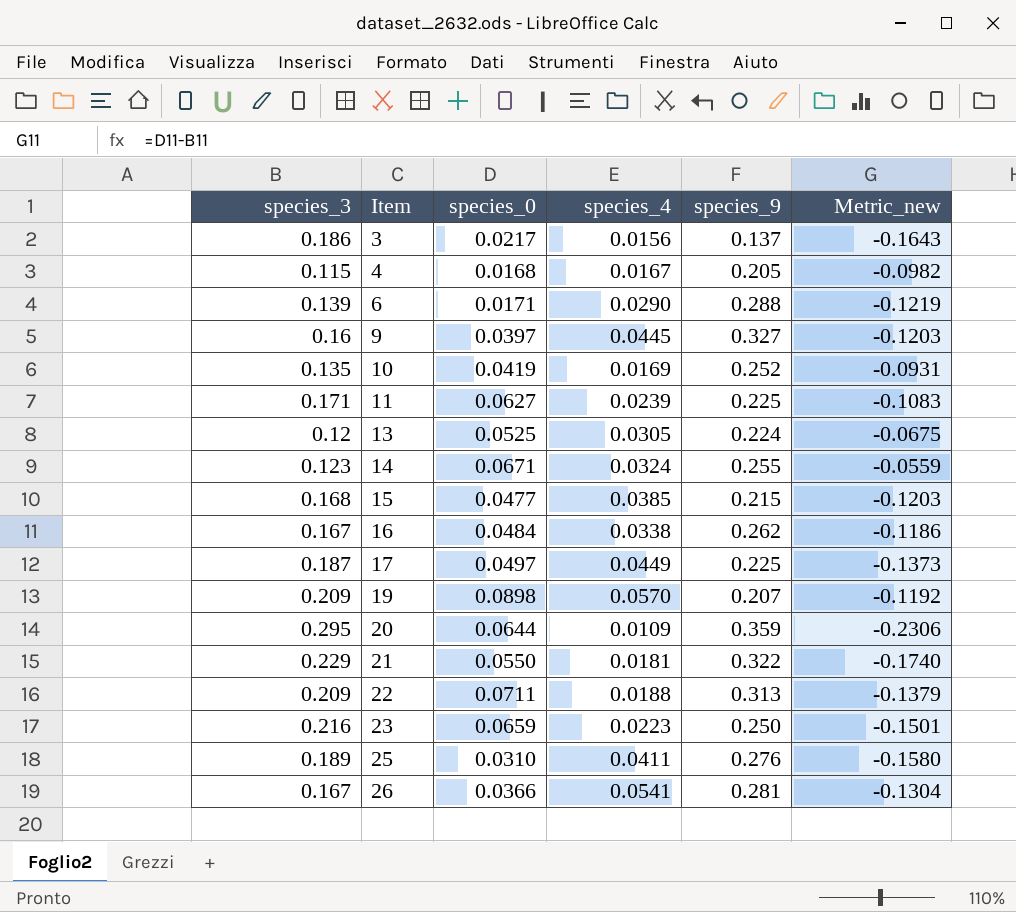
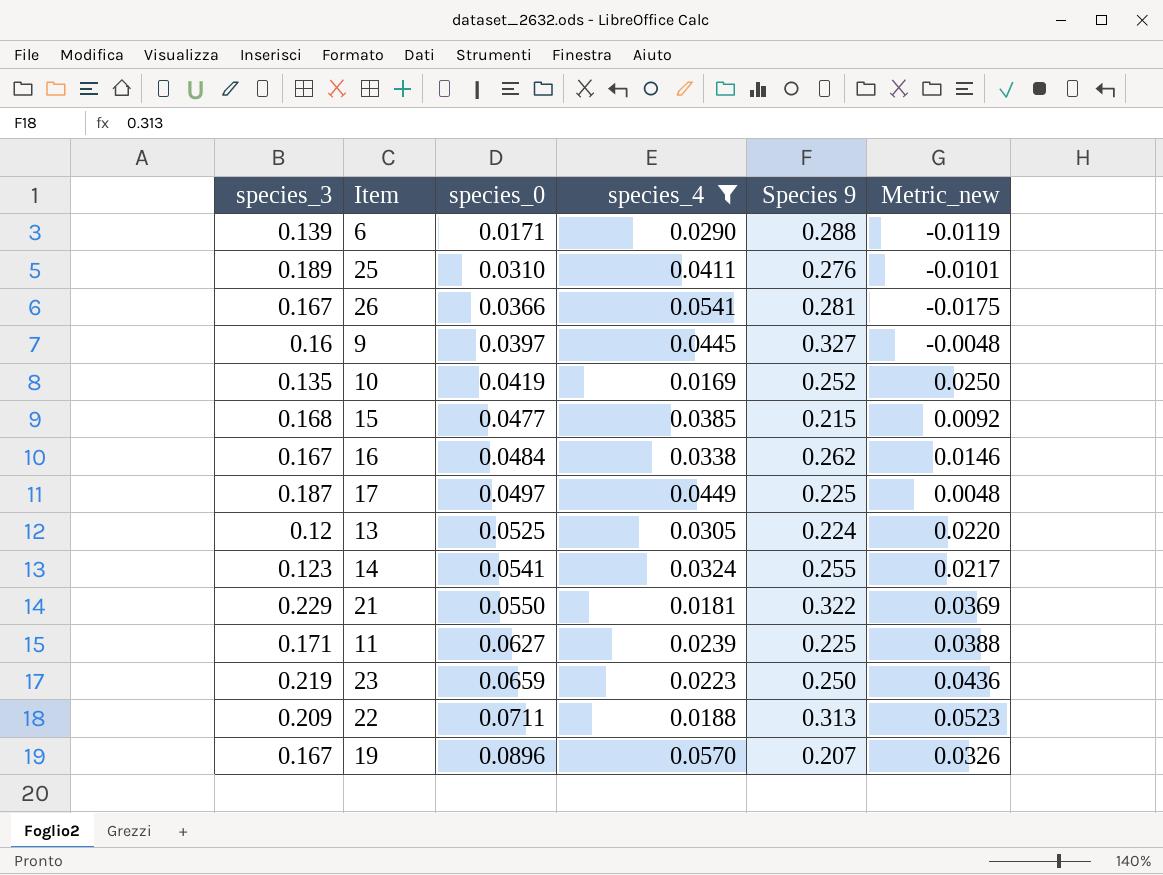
filter: none -> species_4 >= 0.0169
row order: Item ascending -> species_0 ascending
column name: species_9 -> Species 9
column Metric_new | formula: [species_0] - [species_3] -> [species_0] - [species_4]
14 | species_0: 0.0671 -> 0.0541
23 | species_3: 0.216 -> 0.219
19 | species_3: 0.209 -> 0.167
19 | species_0: 0.0898 -> 0.0896

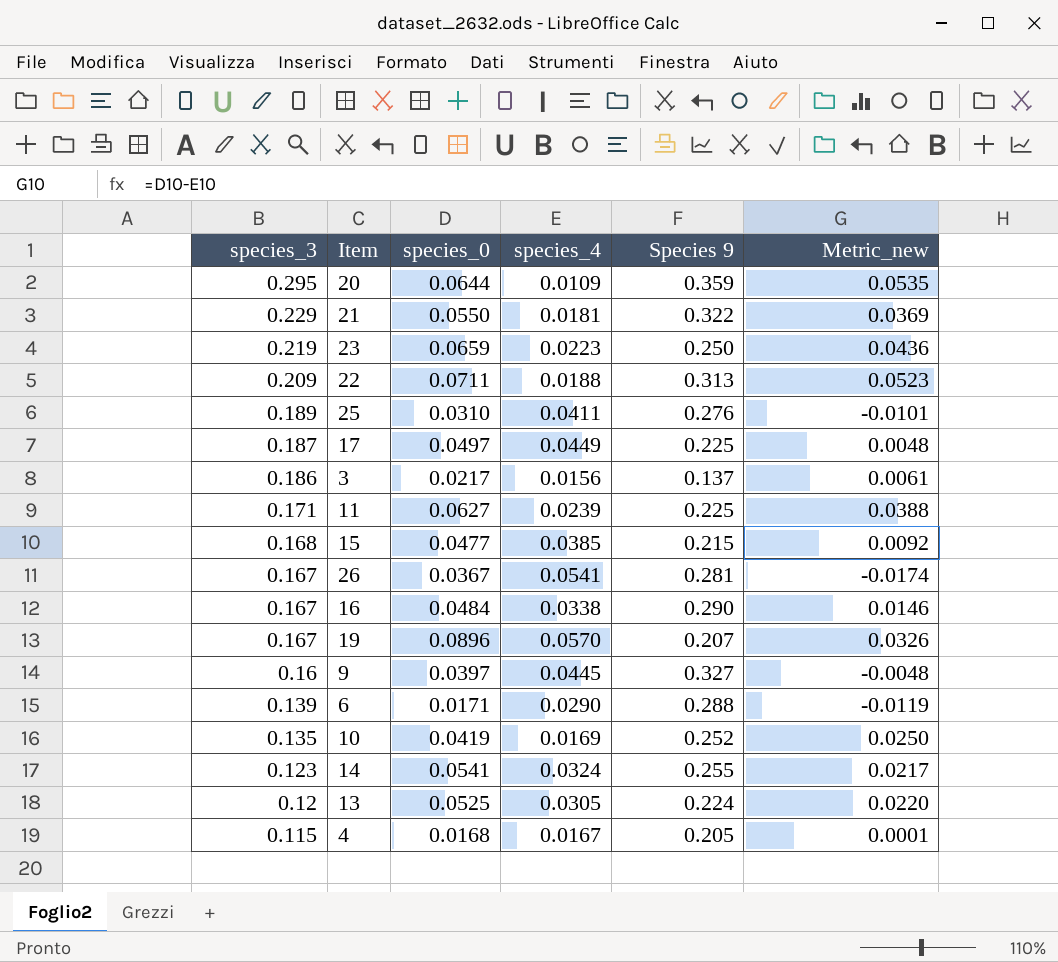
filter: species_4 >= 0.0169 -> none
row order: species_0 ascending -> species_3 descending
26 | species_0: 0.0366 -> 0.0367
26 | Metric_new: -0.0175 -> -0.0174
16 | Species 9: 0.262 -> 0.290

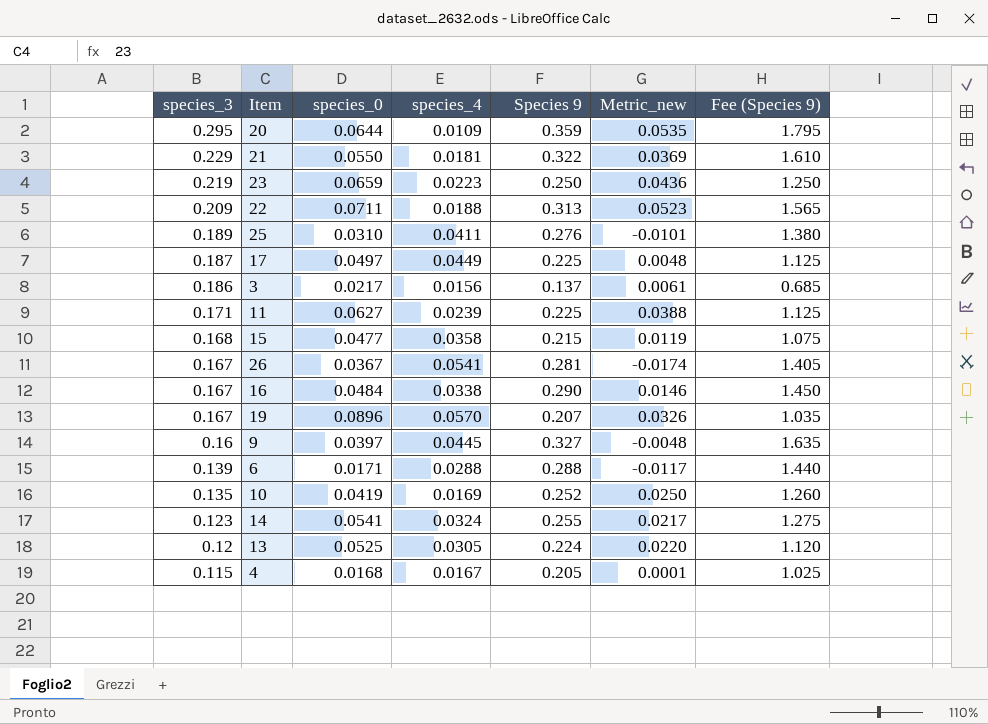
column Fee (Species 9) | formula: none -> [Species 9] * 5
15 | species_4: 0.0385 -> 0.0358
15 | Metric_new: 0.0092 -> 0.0119
6 | species_4: 0.0290 -> 0.0288
6 | Metric_new: -0.0119 -> -0.0117

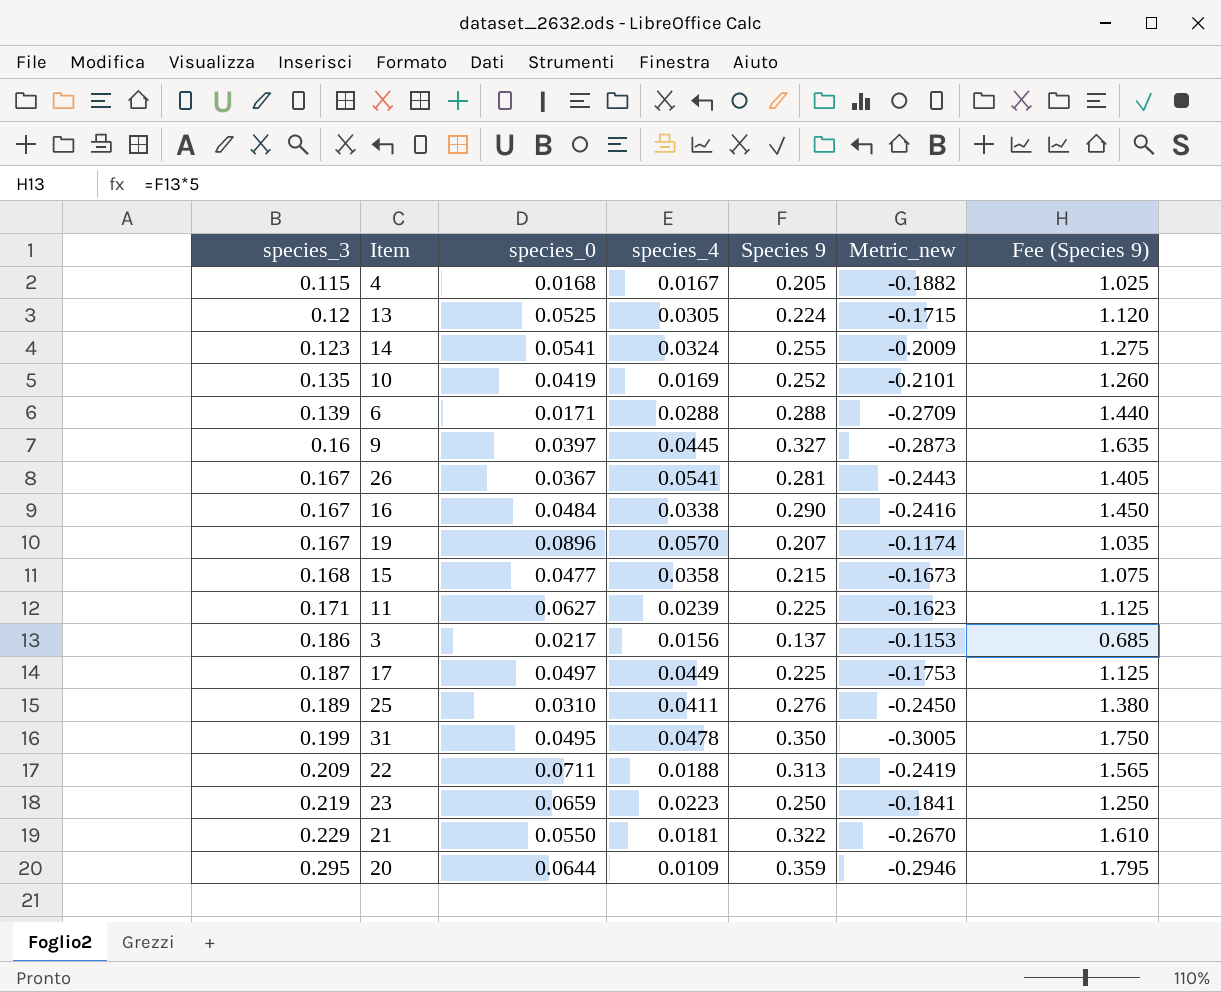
row order: species_3 descending -> species_3 ascending
column Metric_new | formula: [species_0] - [species_4] -> [species_0] - [Species 9]
row 31: none -> 0.199 | 0.0495 | 0.0478 | 0.350 | -0.3005 | 1.750

